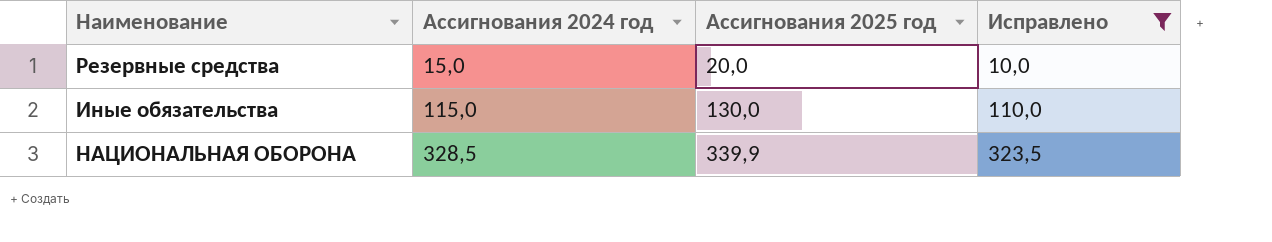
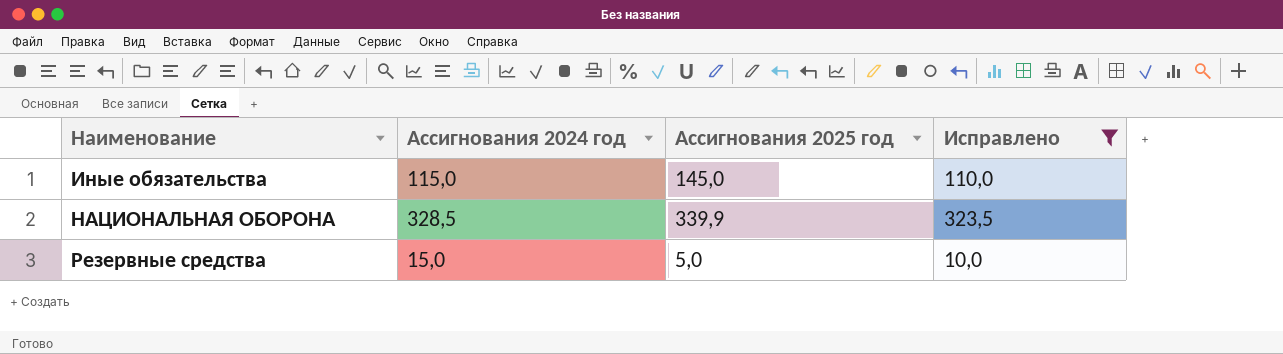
row order: Ассигнования 2024 год ascending -> Наименование ascending
Иные обязательства | Ассигнования 2025 год: 130,0 -> 145,0
Резервные средства | Ассигнования 2025 год: 20,0 -> 5,0

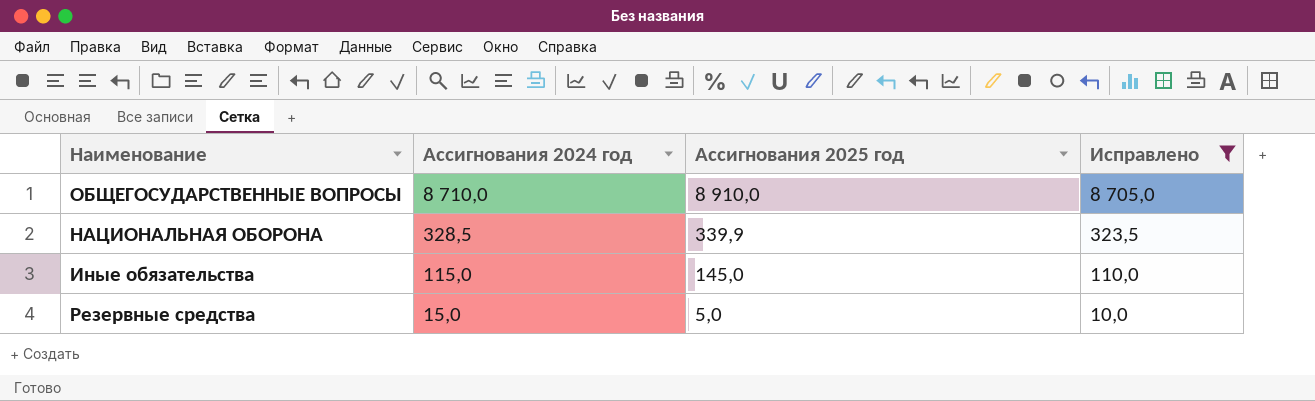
row order: Наименование ascending -> Ассигнования 2024 год descending
row ОБЩЕГОСУДАРСТВЕННЫЕ ВОПРОСЫ: none -> 8 710,0 | 8 910,0 | 8 705,0

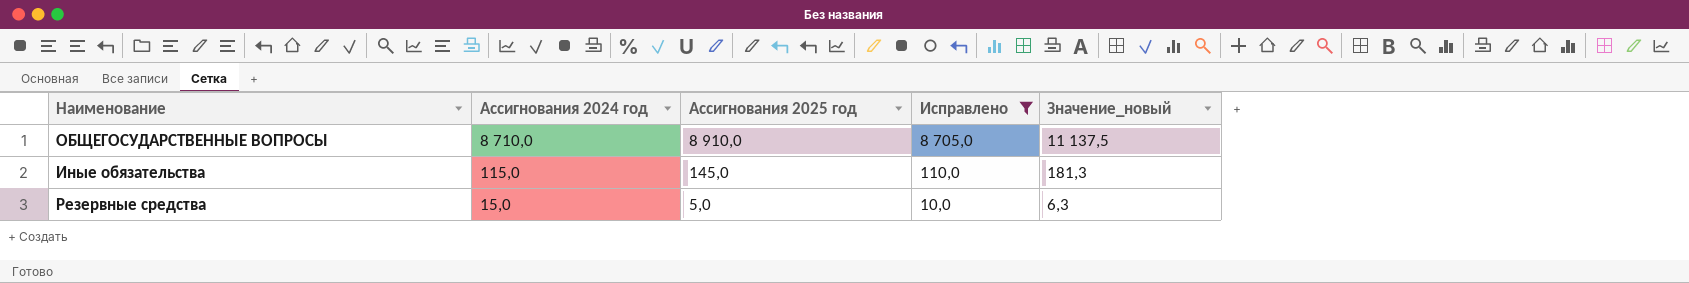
column Значение_новый | formula: none -> [Ассигнования 2025 год] * 1,25
row НАЦИОНАЛЬНАЯ ОБОРОНА: 328,5 | 339,9 | 323,5 -> none

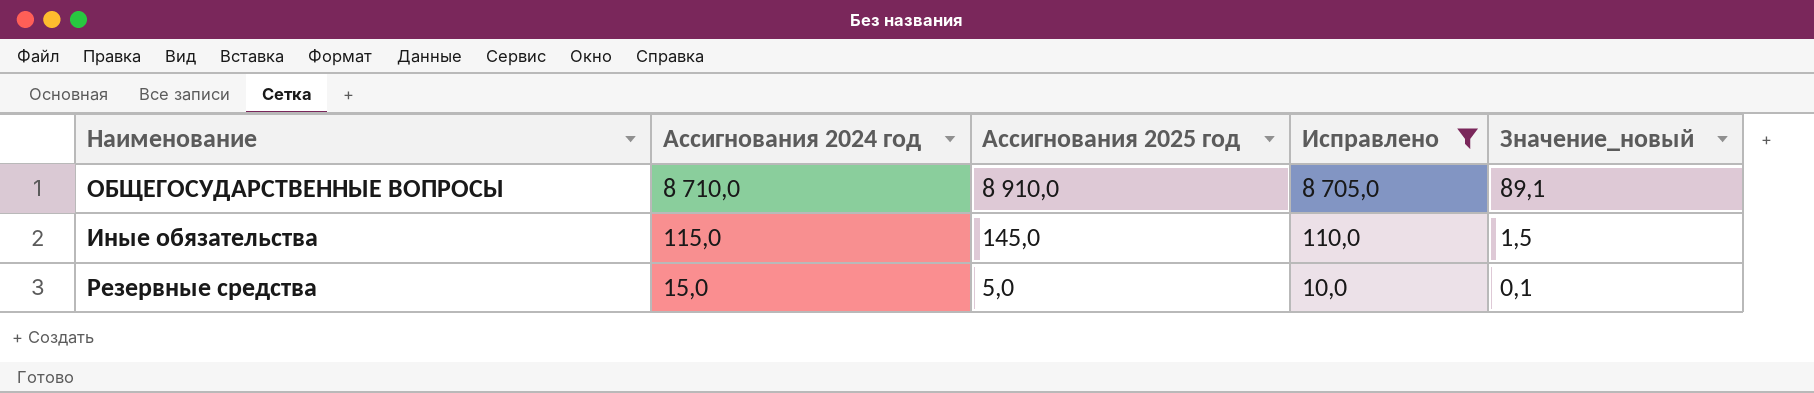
column Значение_новый | formula: [Ассигнования 2025 год] * 1,25 -> [Ассигнования 2025 год] * 0,01

